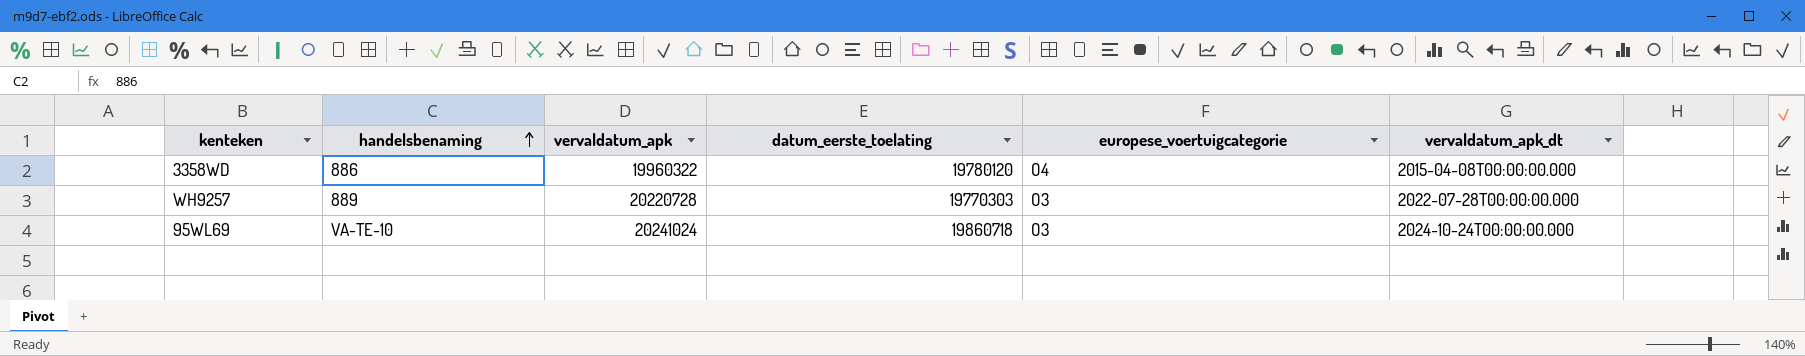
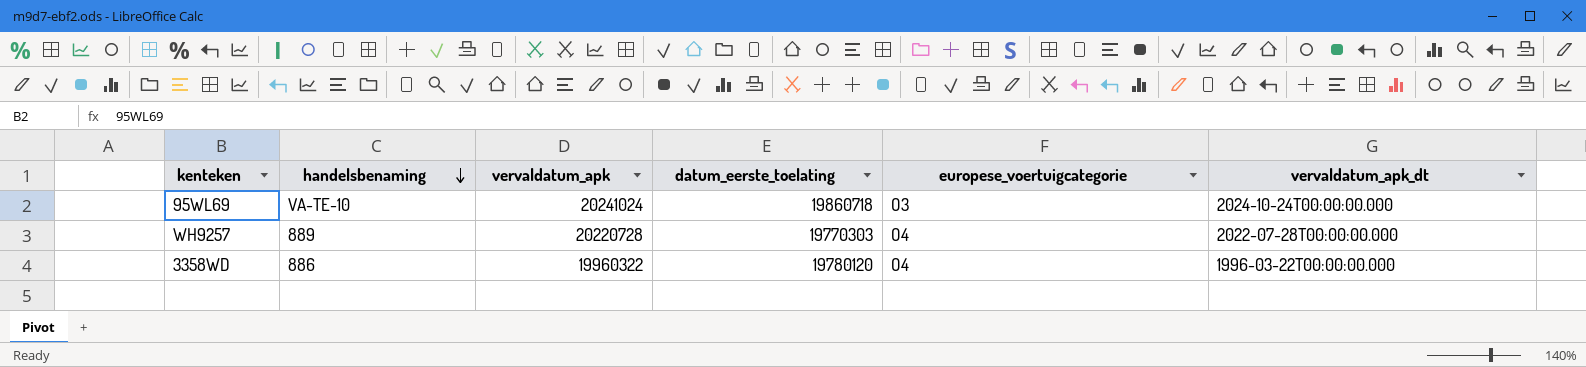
row order: handelsbenaming ascending -> handelsbenaming descending
WH9257 | europese_voertuigcategorie: O3 -> O4
3358WD | vervaldatum_apk_dt: 2015-04-08T00:00:00.000 -> 1996-03-22T00:00:00.000

